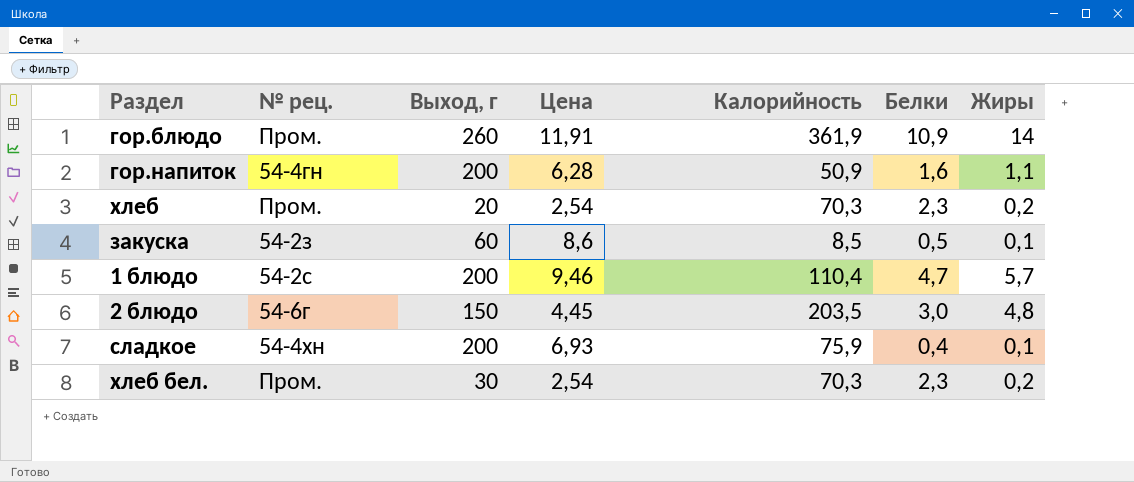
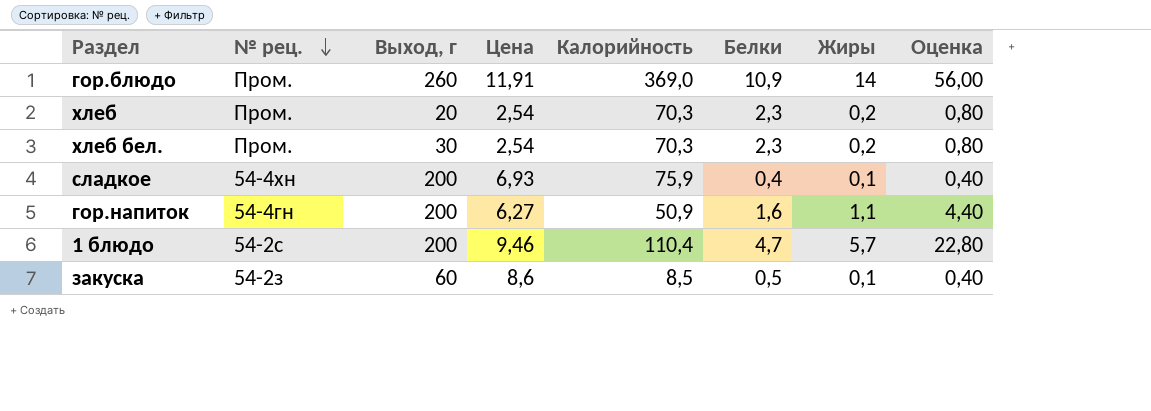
row order: none -> № рец. descending
column Оценка | formula: none -> [Жиры] * 4
row 2 блюдо: 54-6г | 150 | 4,45 | 203,5 | 3,0 | 4,8 -> none
гор.блюдо | Калорийность: 361,9 -> 369,0
гор.напиток | Цена: 6,28 -> 6,27

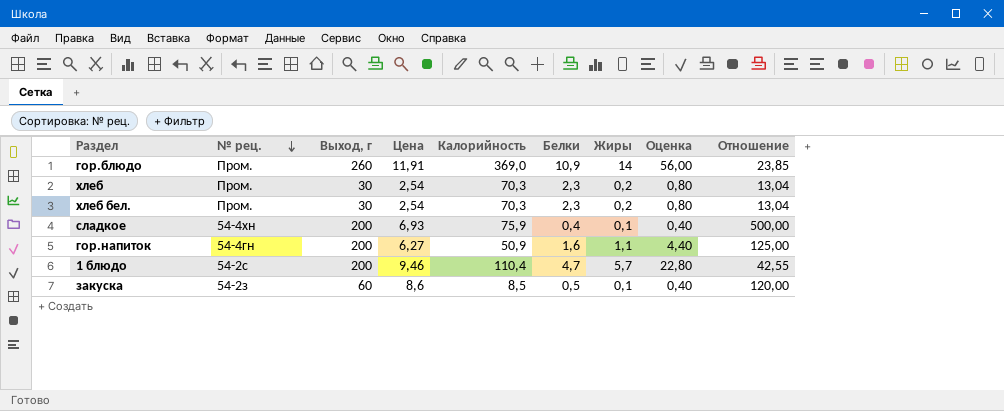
column Отношение | formula: none -> [Выход, г] / [Белки]
хлеб | Выход, г: 20 -> 30

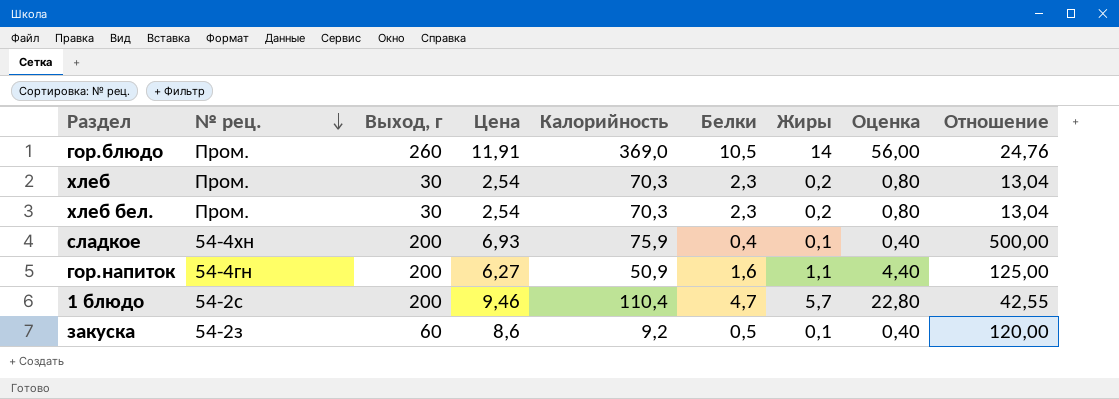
гор.блюдо | Белки: 10,9 -> 10,5
гор.блюдо | Отношение: 23,85 -> 24,76
закуска | Калорийность: 8,5 -> 9,2

